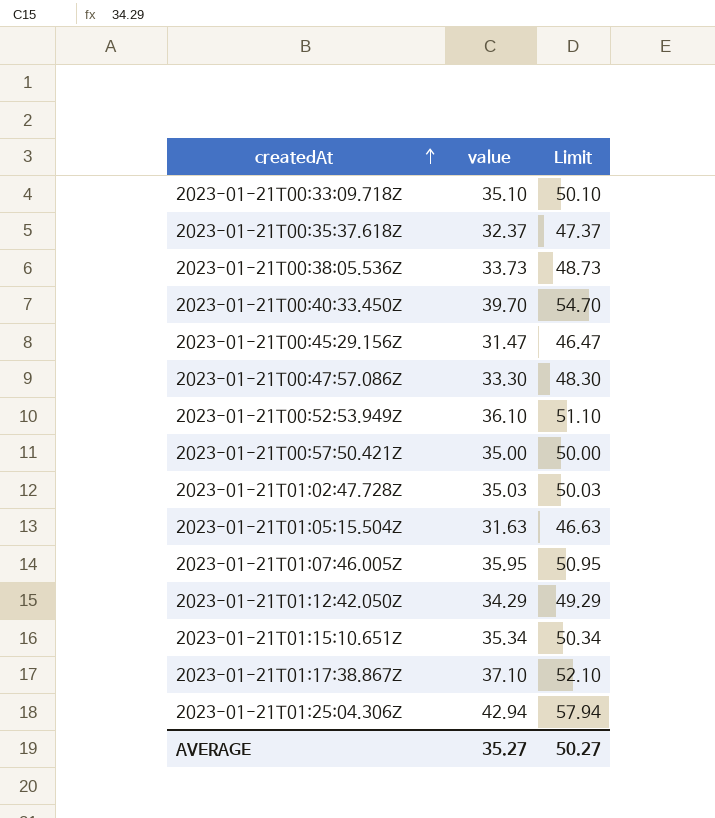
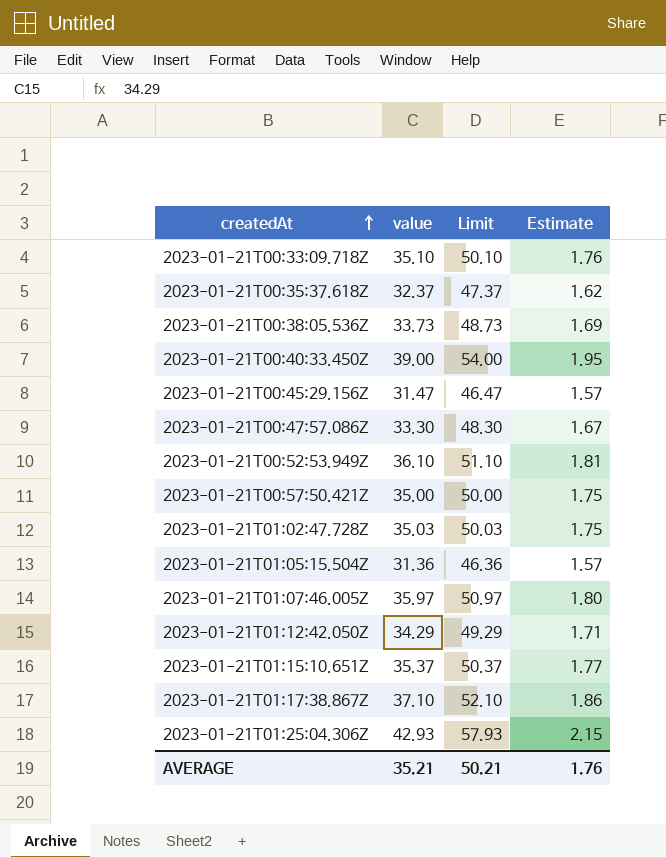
column Estimate | formula: none -> [value] * 0.05
2023-01-21T00:40:33.450Z | value: 39.70 -> 39.00
2023-01-21T00:40:33.450Z | Limit: 54.70 -> 54.00
2023-01-21T01:05:15.504Z | value: 31.63 -> 31.36
2023-01-21T01:05:15.504Z | Limit: 46.63 -> 46.36
2023-01-21T01:07:46.005Z | value: 35.95 -> 35.97
2023-01-21T01:07:46.005Z | Limit: 50.95 -> 50.97
2023-01-21T01:15:10.651Z | value: 35.34 -> 35.37
2023-01-21T01:15:10.651Z | Limit: 50.34 -> 50.37
2023-01-21T01:25:04.306Z | value: 42.94 -> 42.93
2023-01-21T01:25:04.306Z | Limit: 57.94 -> 57.93
AVERAGE | value: 35.27 -> 35.21
AVERAGE | Limit: 50.27 -> 50.21

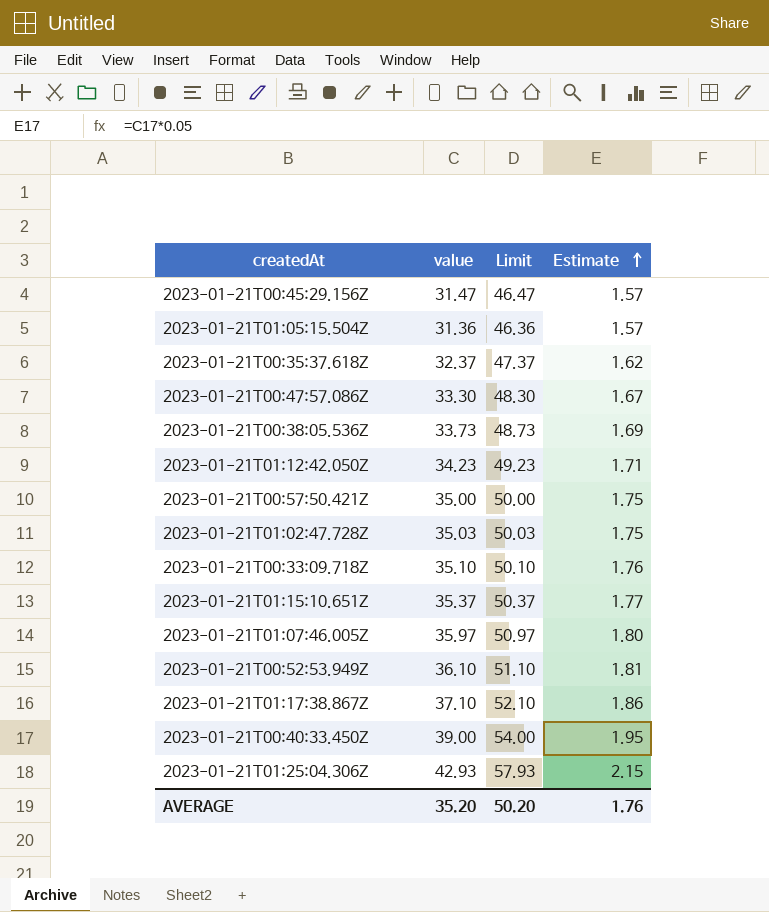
row order: createdAt ascending -> Estimate ascending
2023-01-21T01:12:42.050Z | value: 34.29 -> 34.23
2023-01-21T01:12:42.050Z | Limit: 49.29 -> 49.23
AVERAGE | value: 35.21 -> 35.20
AVERAGE | Limit: 50.21 -> 50.20

